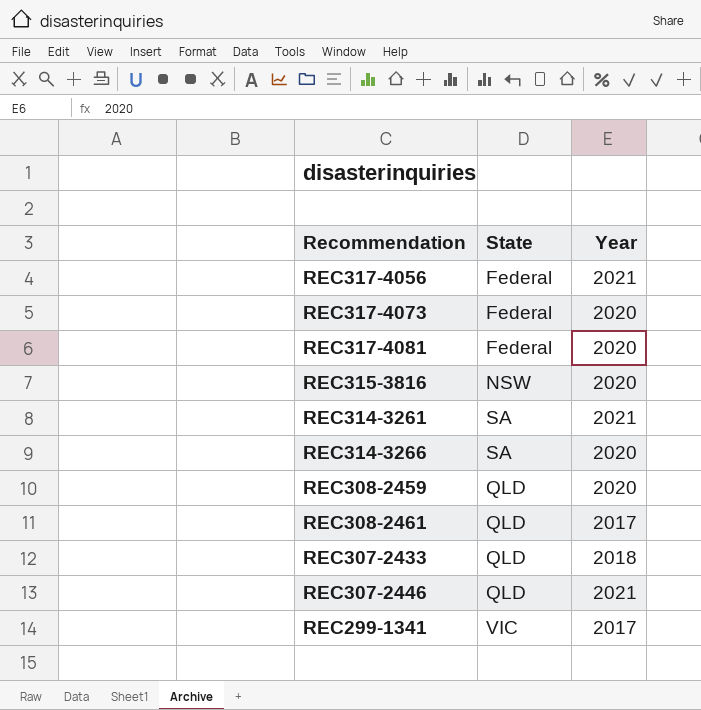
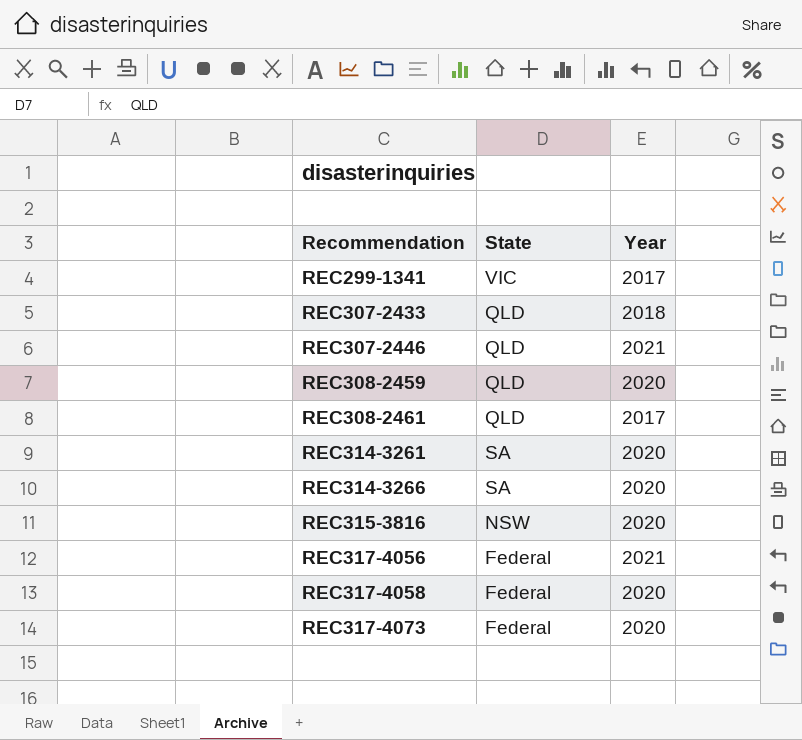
row order: none -> Recommendation ascending
row REC317-4081: Federal | 2020 -> none
REC314-3261 | Year: 2021 -> 2020
row REC317-4058: none -> Federal | 2020

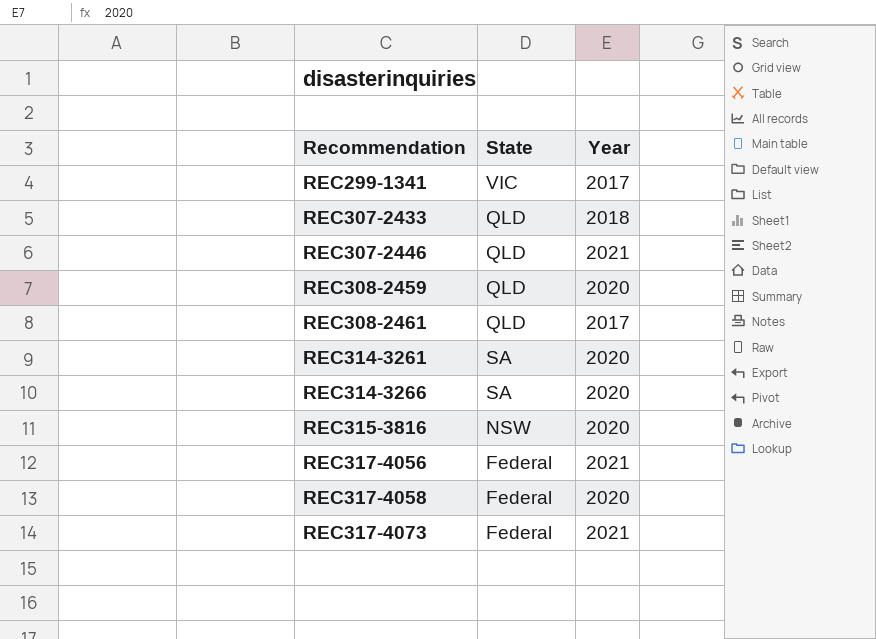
REC317-4073 | Year: 2020 -> 2021

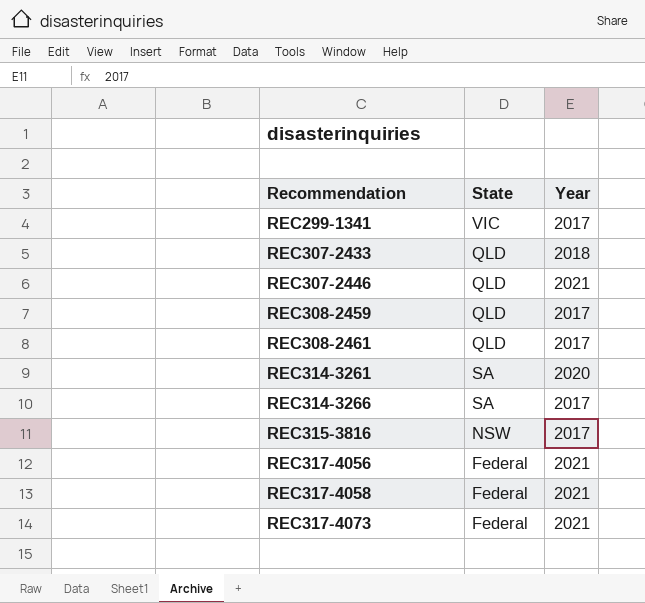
REC308-2459 | Year: 2020 -> 2017
REC314-3266 | Year: 2020 -> 2017
REC315-3816 | Year: 2020 -> 2017
REC317-4058 | Year: 2020 -> 2021

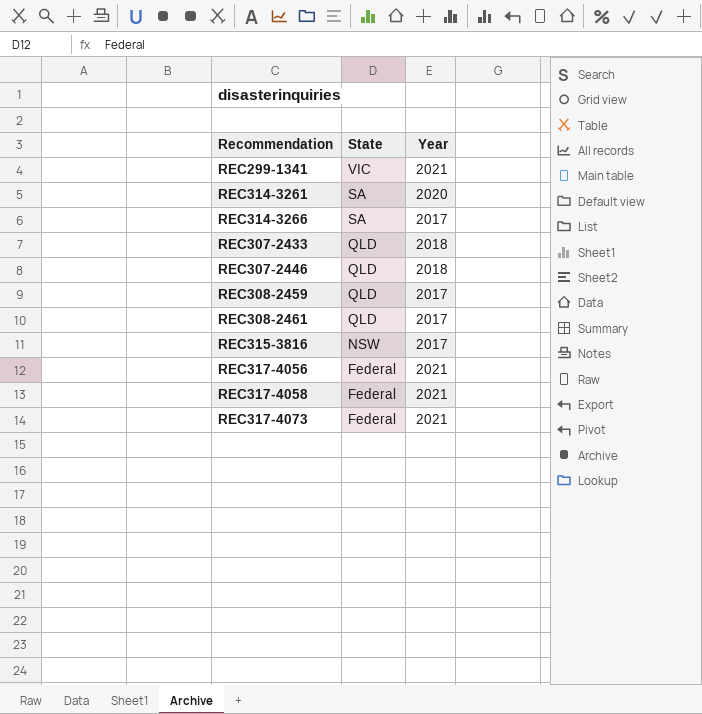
row order: Recommendation ascending -> State descending
REC299-1341 | Year: 2017 -> 2021
REC307-2446 | Year: 2021 -> 2018

